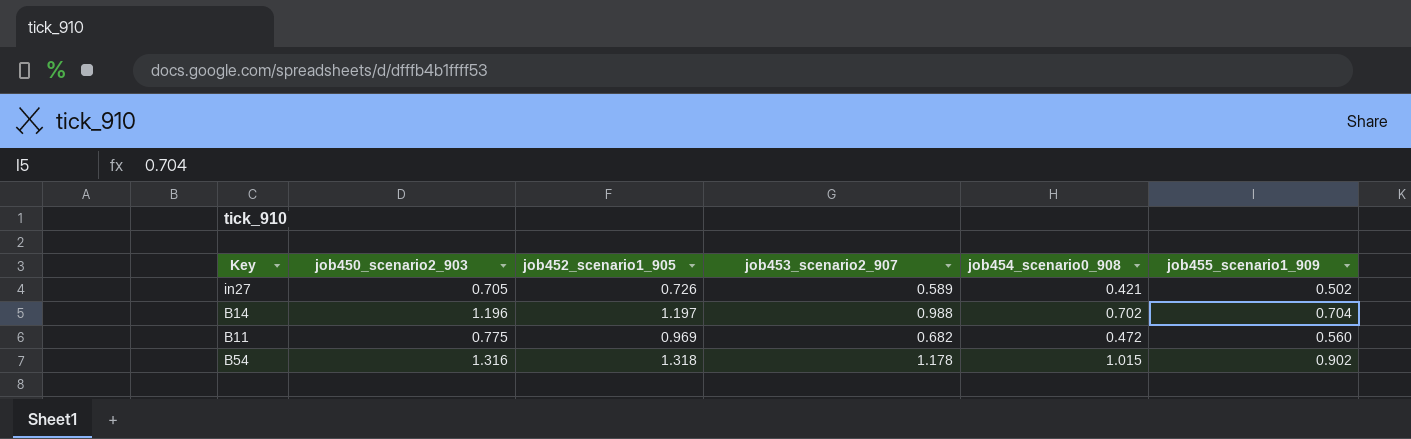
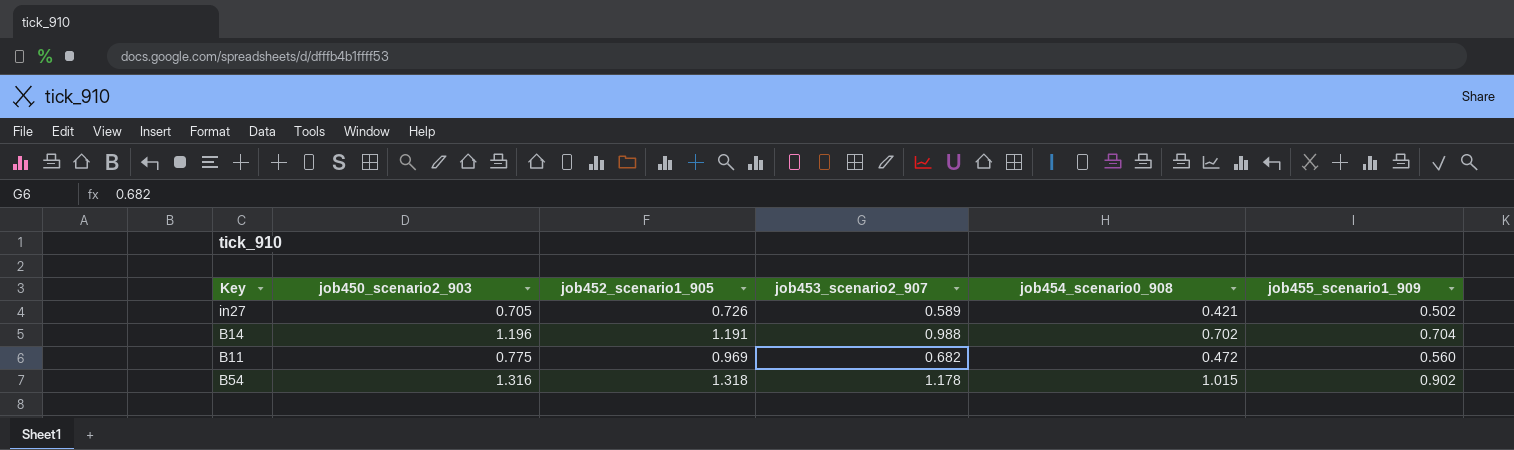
B14 | job452_scenario1_905: 1.197 -> 1.191

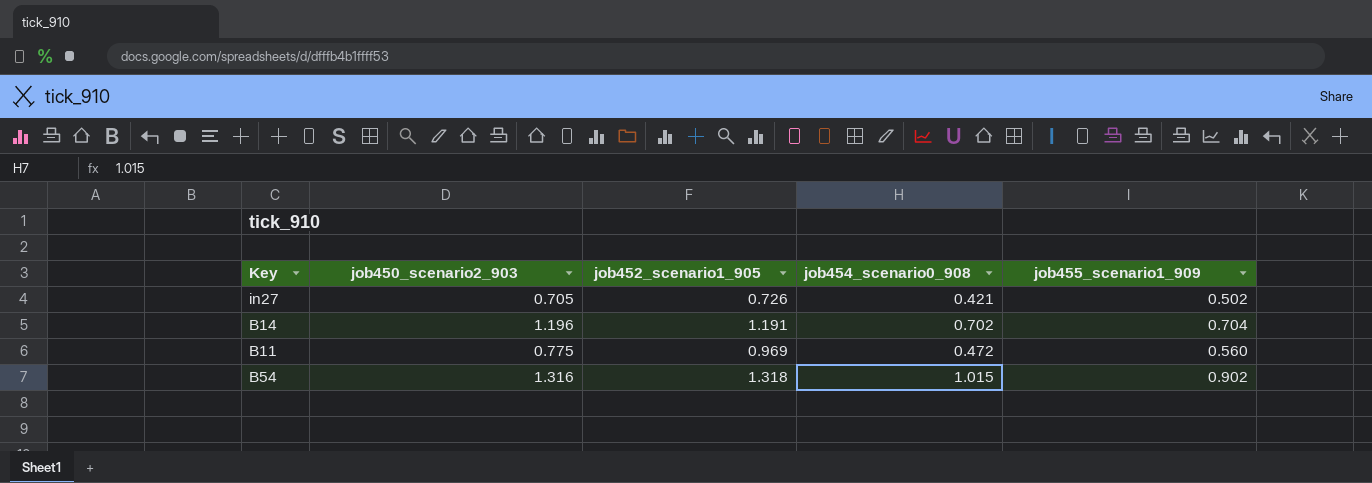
column job453_scenario2_907 | position: 4 -> none

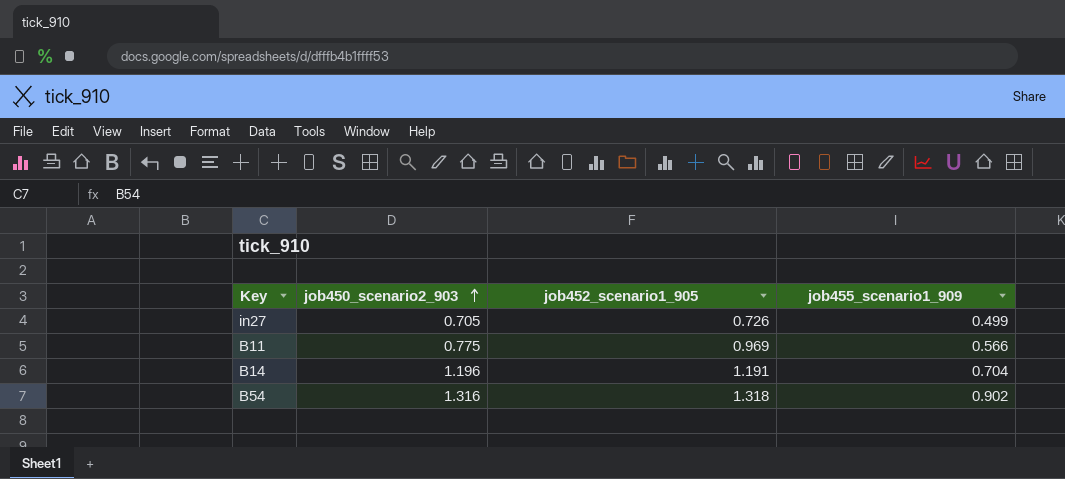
row order: none -> job450_scenario2_903 ascending
column job454_scenario0_908 | position: 4 -> none
in27 | job455_scenario1_909: 0.502 -> 0.499
B11 | job455_scenario1_909: 0.560 -> 0.566

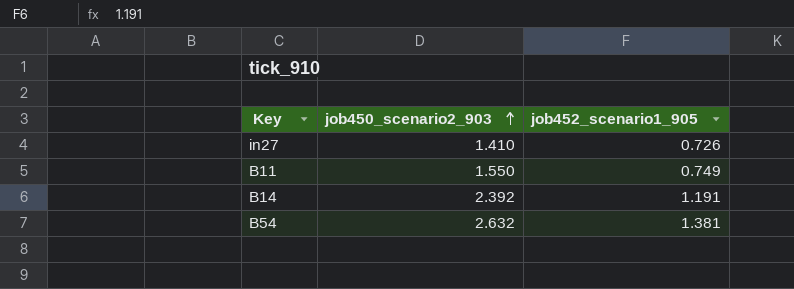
column job455_scenario1_909 | position: 4 -> none
in27 | job450_scenario2_903: 0.705 -> 1.410
B11 | job450_scenario2_903: 0.775 -> 1.550
B11 | job452_scenario1_905: 0.969 -> 0.749
B14 | job450_scenario2_903: 1.196 -> 2.392
B54 | job450_scenario2_903: 1.316 -> 2.632
B54 | job452_scenario1_905: 1.318 -> 1.381

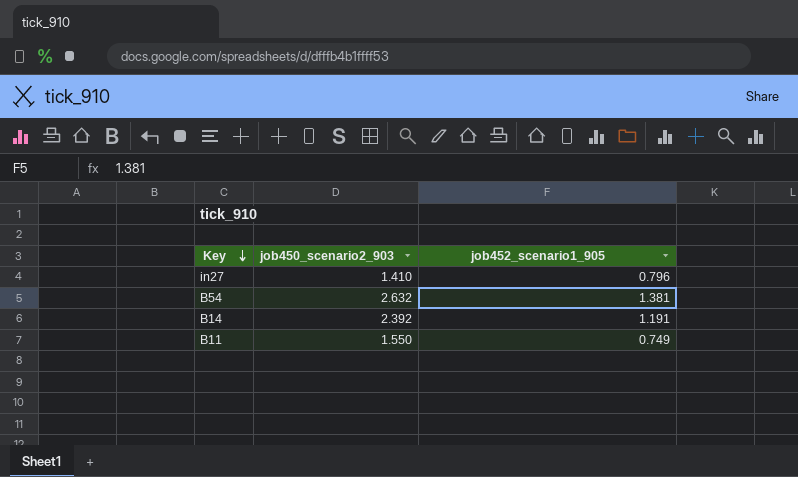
row order: job450_scenario2_903 ascending -> Key descending
in27 | job452_scenario1_905: 0.726 -> 0.796

